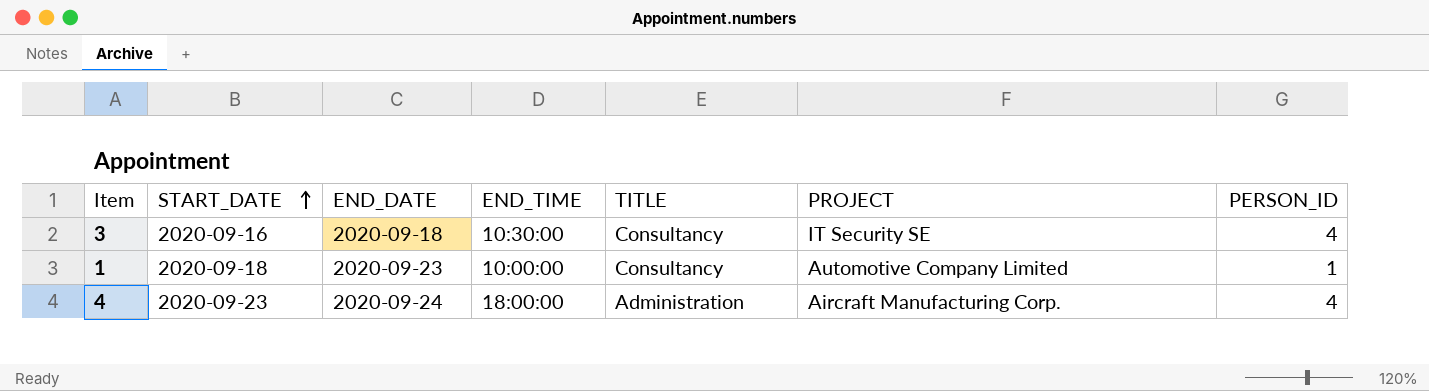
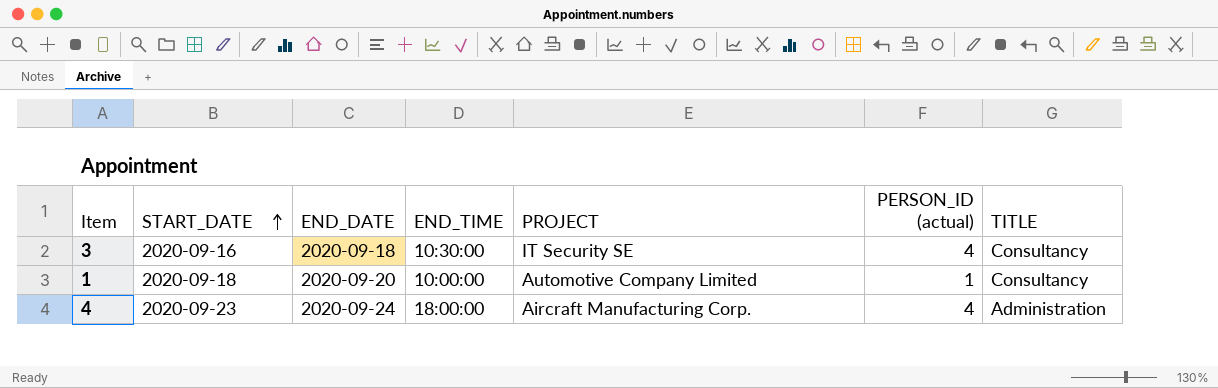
column name: PERSON_ID -> PERSON_ID (actual)
column TITLE | position: 5 -> 7
1 | END_DATE: 2020-09-23 -> 2020-09-20

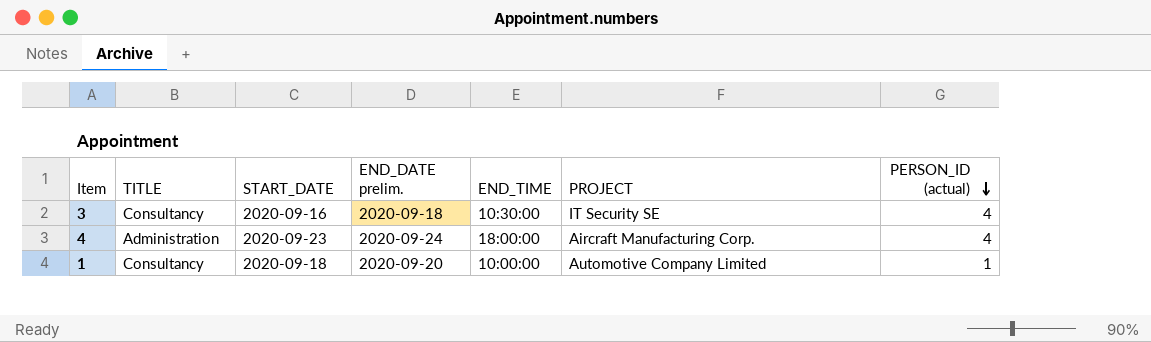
row order: START_DATE ascending -> PERSON_ID (actual) descending
column TITLE | position: 7 -> 2
column name: END_DATE -> END_DATE prelim.

